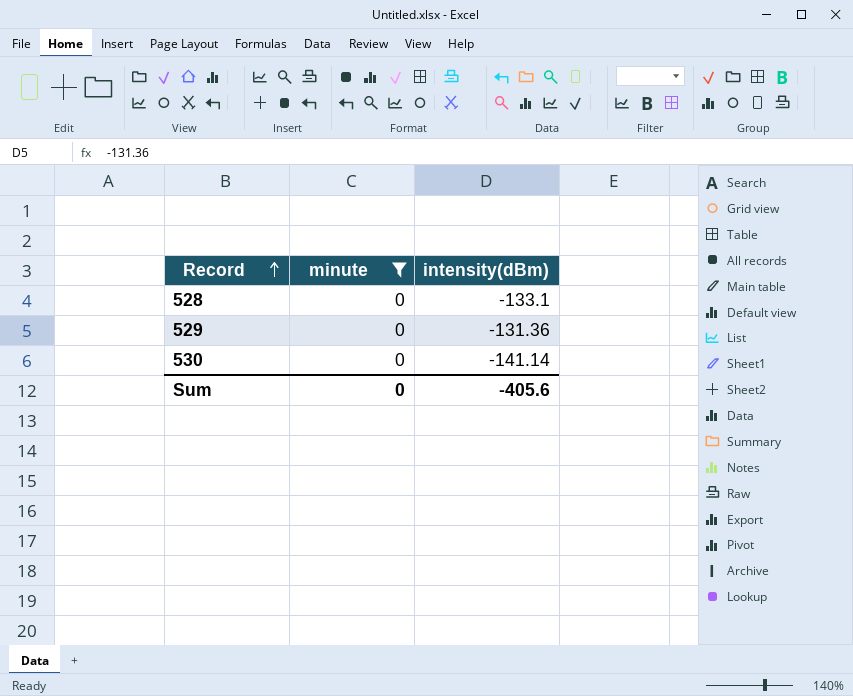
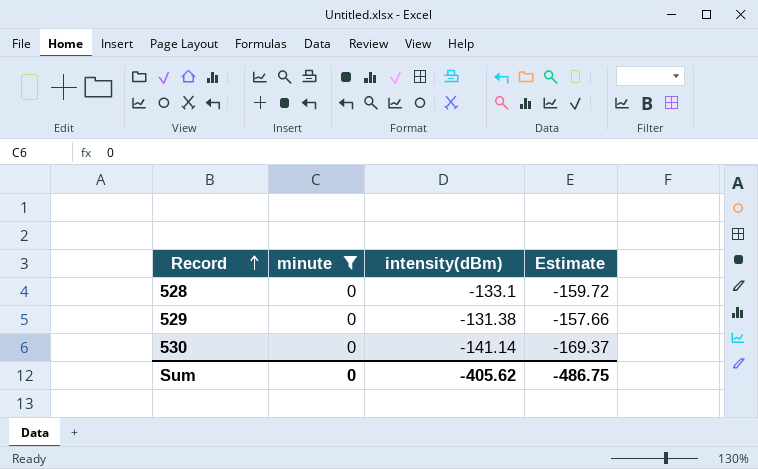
column Estimate | formula: none -> [intensity(dBm)] * 1.2
529 | intensity(dBm): -131.36 -> -131.38
Sum | intensity(dBm): -405.6 -> -405.62

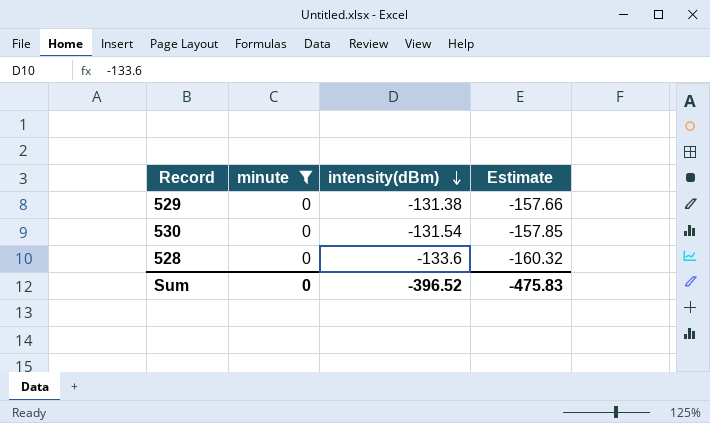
row order: Record ascending -> intensity(dBm) descending
530 | intensity(dBm): -141.14 -> -131.54
530 | Estimate: -169.37 -> -157.85
528 | intensity(dBm): -133.1 -> -133.6
528 | Estimate: -159.72 -> -160.32
Sum | intensity(dBm): -405.62 -> -396.52
Sum | Estimate: -486.75 -> -475.83

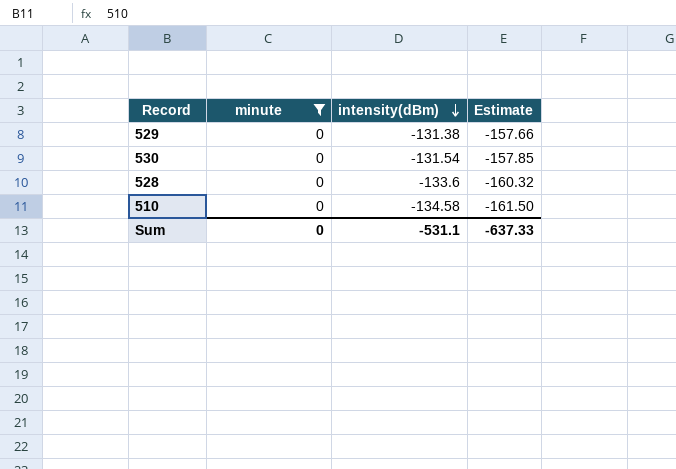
row 510: none -> 0 | -134.58 | -161.50
Sum | intensity(dBm): -396.52 -> -531.1
Sum | Estimate: -475.83 -> -637.33

